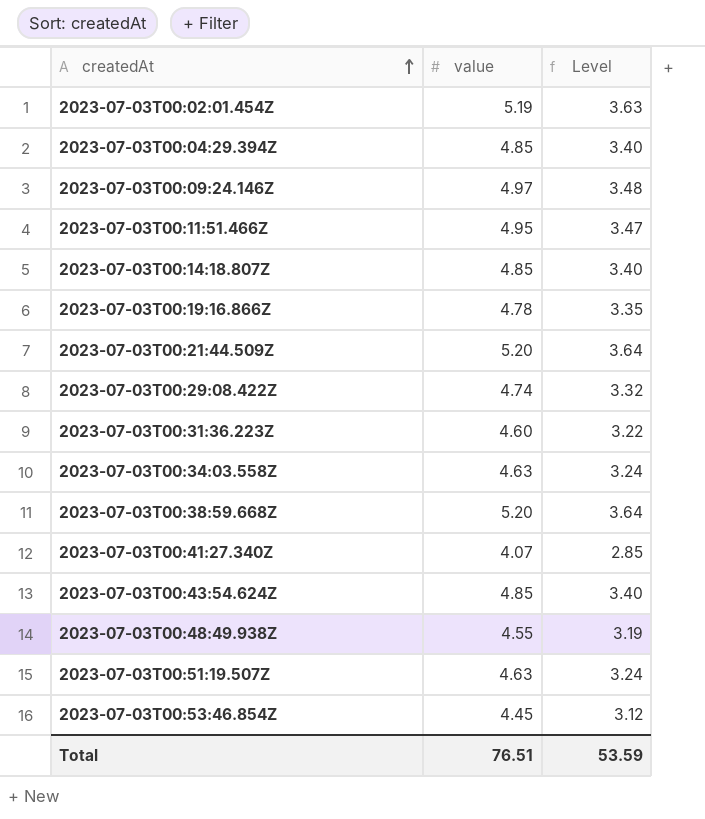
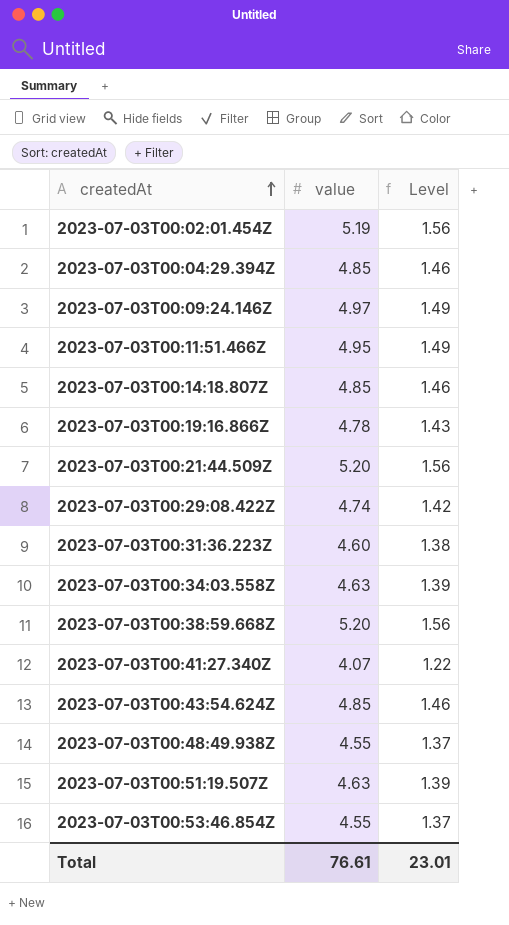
column Level | formula: [value] * 0.7 -> [value] * 0.3
2023-07-03T00:53:46.854Z | value: 4.45 -> 4.55
Total | value: 76.51 -> 76.61
Total | Level: 53.59 -> 23.01

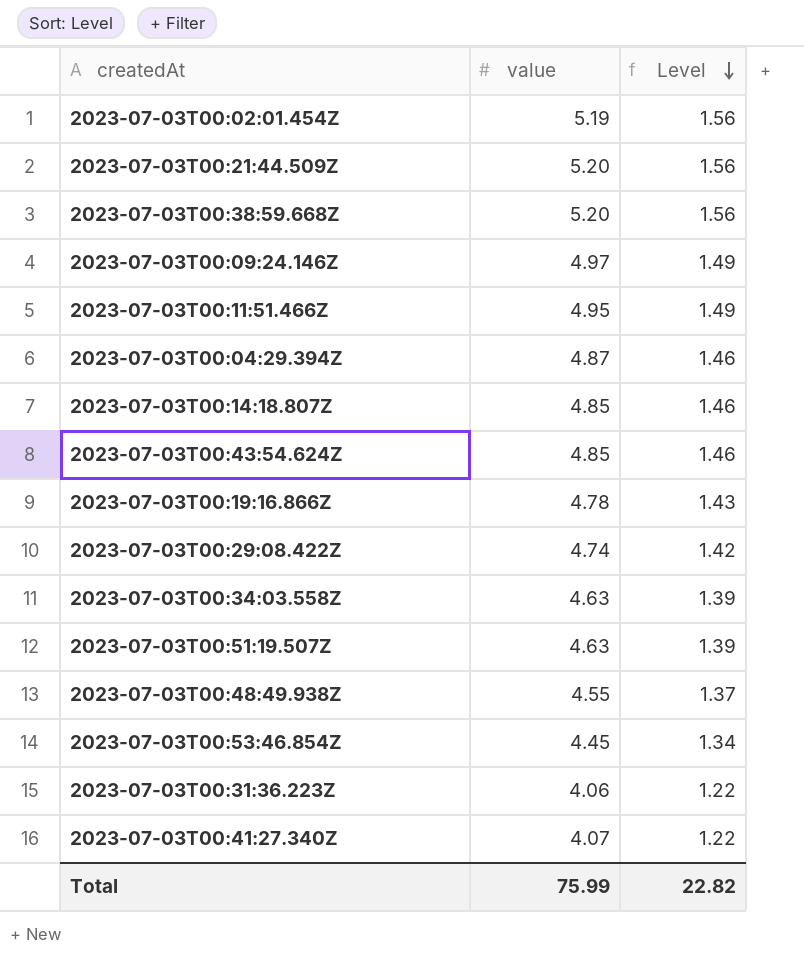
row order: createdAt ascending -> Level descending
2023-07-03T00:04:29.394Z | value: 4.85 -> 4.87
2023-07-03T00:53:46.854Z | value: 4.55 -> 4.45
2023-07-03T00:53:46.854Z | Level: 1.37 -> 1.34
2023-07-03T00:31:36.223Z | value: 4.60 -> 4.06
2023-07-03T00:31:36.223Z | Level: 1.38 -> 1.22
Total | value: 76.61 -> 75.99
Total | Level: 23.01 -> 22.82

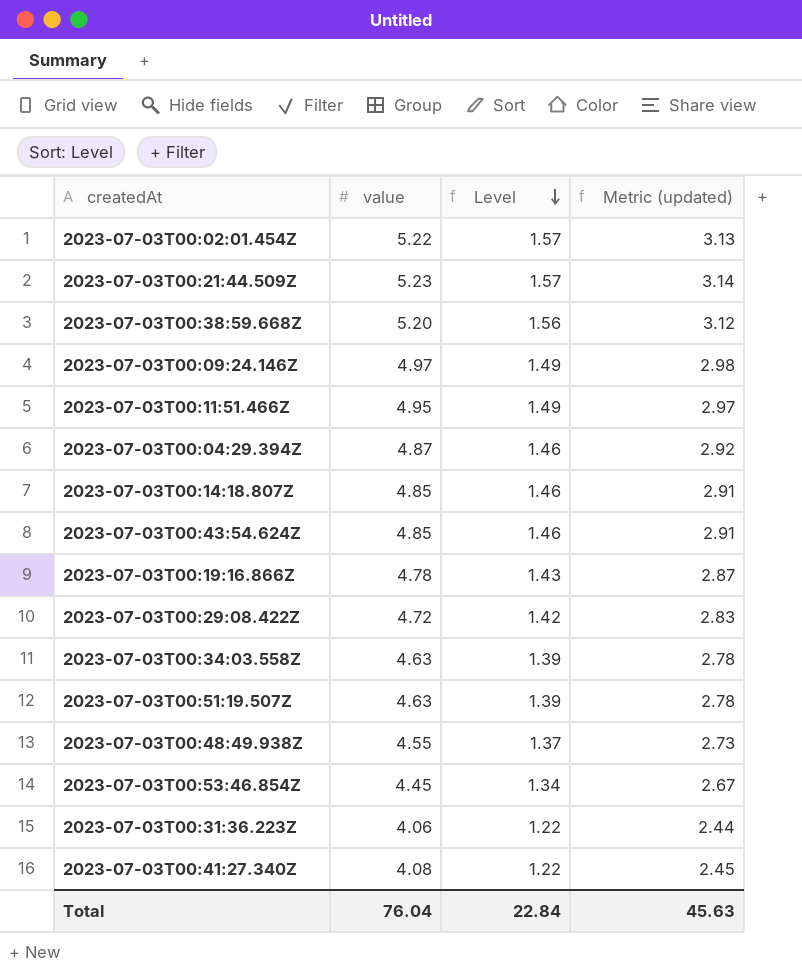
column Metric (updated) | formula: none -> [value] * 0.6
2023-07-03T00:02:01.454Z | value: 5.19 -> 5.22
2023-07-03T00:02:01.454Z | Level: 1.56 -> 1.57
2023-07-03T00:21:44.509Z | value: 5.20 -> 5.23
2023-07-03T00:21:44.509Z | Level: 1.56 -> 1.57
2023-07-03T00:29:08.422Z | value: 4.74 -> 4.72
2023-07-03T00:41:27.340Z | value: 4.07 -> 4.08
Total | value: 75.99 -> 76.04
Total | Level: 22.82 -> 22.84

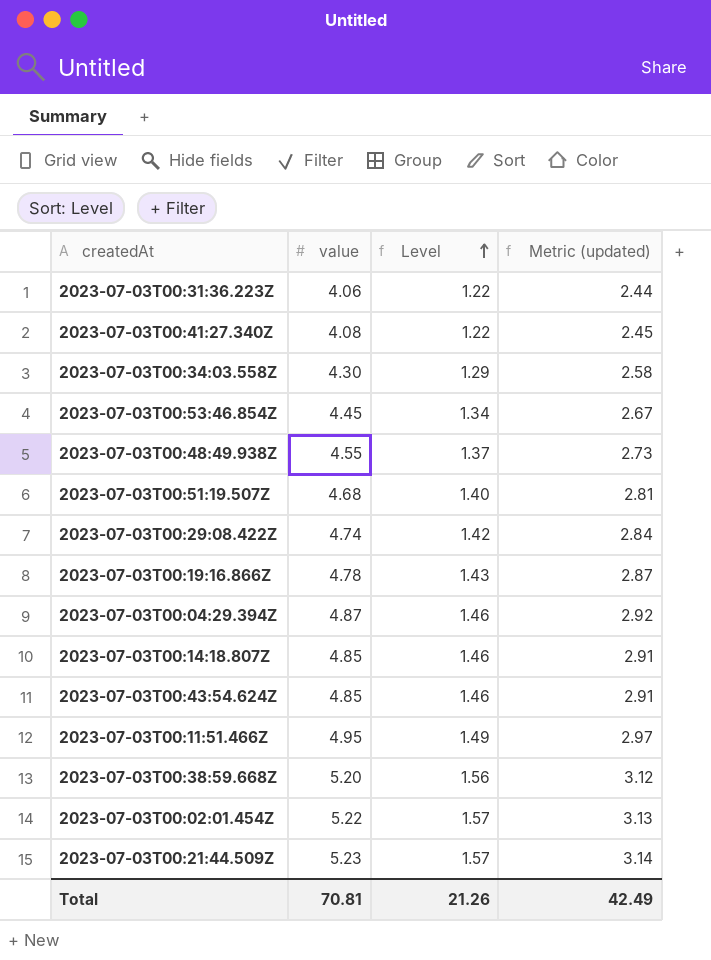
row order: Level descending -> Level ascending
row 2023-07-03T00:09:24.146Z: 4.97 | 1.49 | 2.98 -> none
2023-07-03T00:34:03.558Z | value: 4.63 -> 4.30
2023-07-03T00:34:03.558Z | Level: 1.39 -> 1.29
2023-07-03T00:34:03.558Z | Metric (updated): 2.78 -> 2.58
2023-07-03T00:51:19.507Z | value: 4.63 -> 4.68
2023-07-03T00:51:19.507Z | Level: 1.39 -> 1.40
2023-07-03T00:51:19.507Z | Metric (updated): 2.78 -> 2.81
2023-07-03T00:29:08.422Z | value: 4.72 -> 4.74
2023-07-03T00:29:08.422Z | Metric (updated): 2.83 -> 2.84
Total | value: 76.04 -> 70.81
Total | Level: 22.84 -> 21.26
Total | Metric (updated): 45.63 -> 42.49

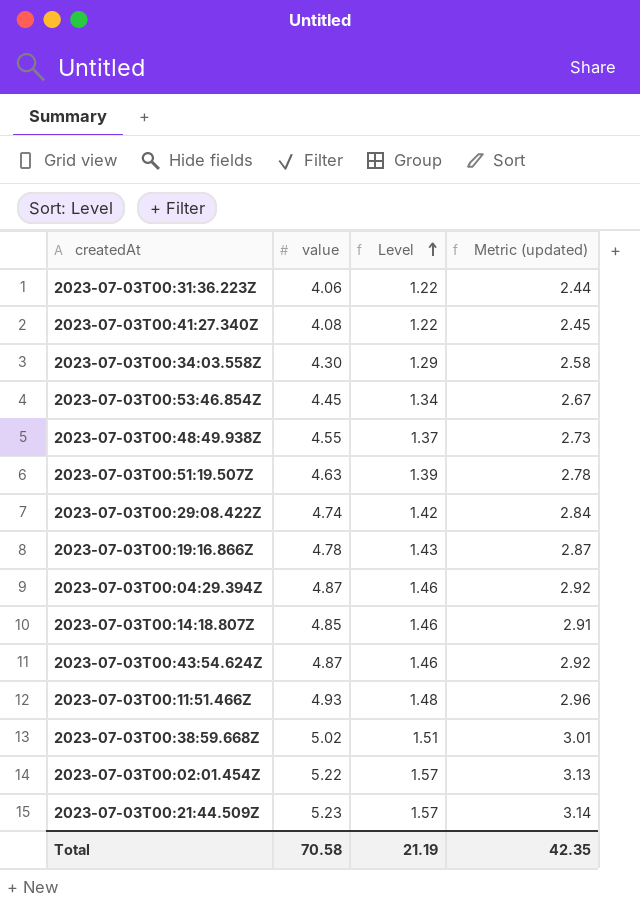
2023-07-03T00:51:19.507Z | value: 4.68 -> 4.63
2023-07-03T00:51:19.507Z | Level: 1.40 -> 1.39
2023-07-03T00:51:19.507Z | Metric (updated): 2.81 -> 2.78
2023-07-03T00:43:54.624Z | value: 4.85 -> 4.87
2023-07-03T00:43:54.624Z | Metric (updated): 2.91 -> 2.92
2023-07-03T00:11:51.466Z | value: 4.95 -> 4.93
2023-07-03T00:11:51.466Z | Level: 1.49 -> 1.48
2023-07-03T00:11:51.466Z | Metric (updated): 2.97 -> 2.96
2023-07-03T00:38:59.668Z | value: 5.20 -> 5.02
2023-07-03T00:38:59.668Z | Level: 1.56 -> 1.51
2023-07-03T00:38:59.668Z | Metric (updated): 3.12 -> 3.01
Total | value: 70.81 -> 70.58
Total | Level: 21.26 -> 21.19
Total | Metric (updated): 42.49 -> 42.35

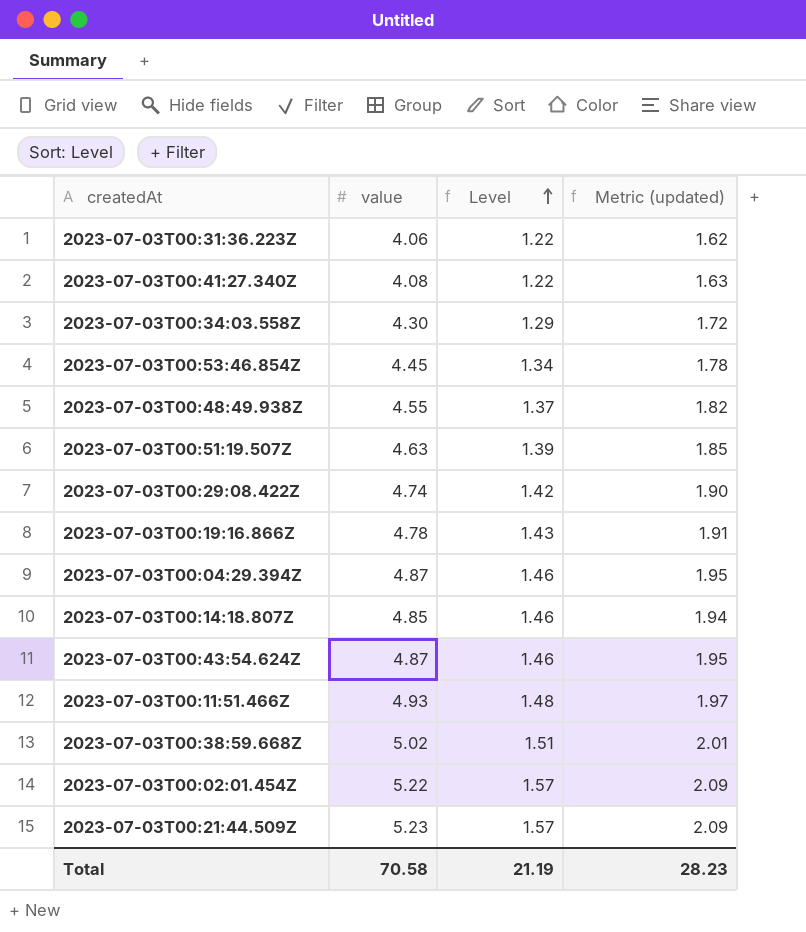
column Metric (updated) | formula: [value] * 0.6 -> [value] * 0.4
Total | Metric (updated): 42.35 -> 28.23

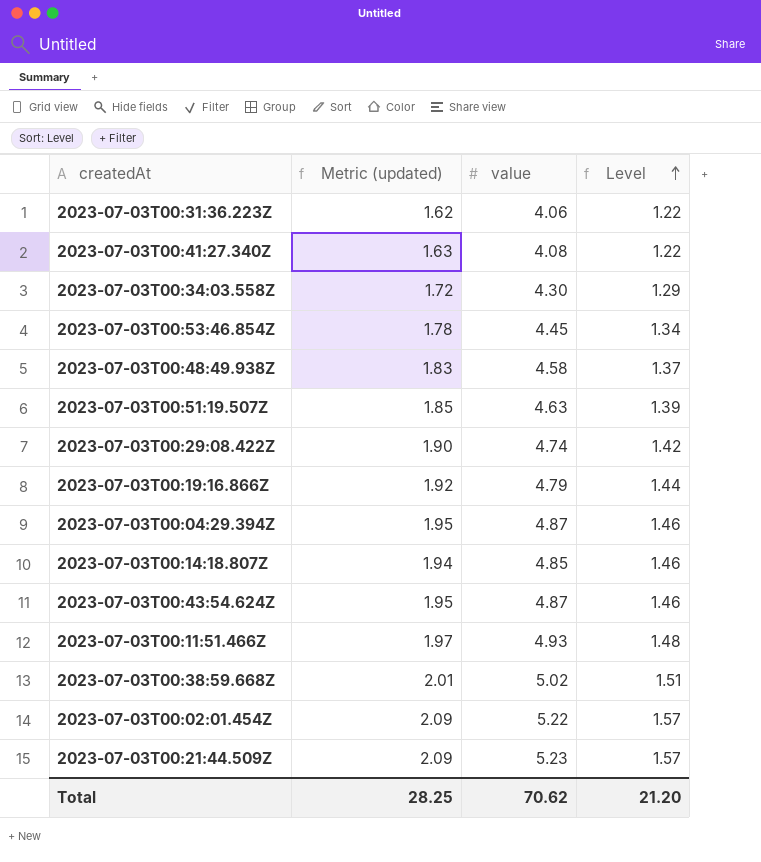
column Metric (updated) | position: 4 -> 2
2023-07-03T00:48:49.938Z | Metric (updated): 1.82 -> 1.83
2023-07-03T00:48:49.938Z | value: 4.55 -> 4.58
2023-07-03T00:19:16.866Z | Metric (updated): 1.91 -> 1.92
2023-07-03T00:19:16.866Z | value: 4.78 -> 4.79
2023-07-03T00:19:16.866Z | Level: 1.43 -> 1.44
Total | Metric (updated): 28.23 -> 28.25
Total | value: 70.58 -> 70.62
Total | Level: 21.19 -> 21.20

